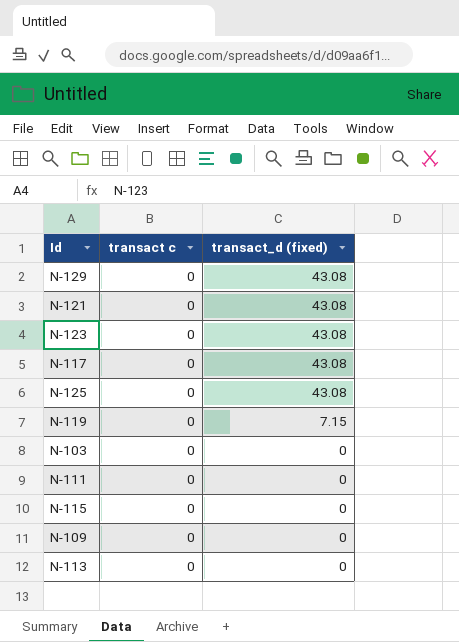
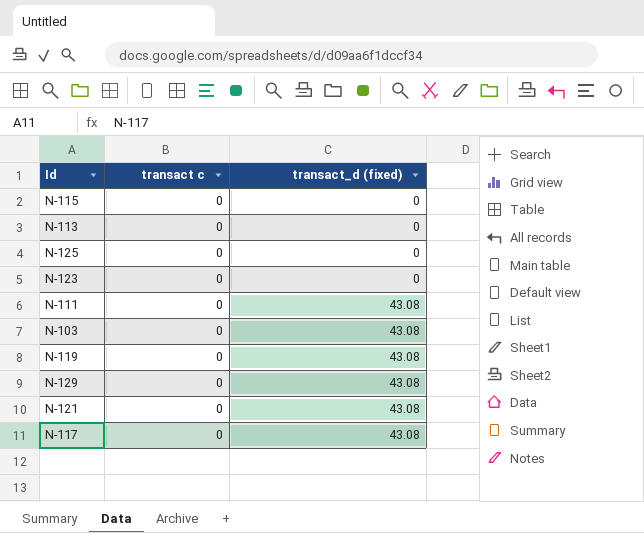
row order: transact_d (fixed) descending -> transact_d (fixed) ascending
row N-109: 0 | 0 -> none
N-125 | transact_d (fixed): 43.08 -> 0
N-123 | transact_d (fixed): 43.08 -> 0
N-111 | transact_d (fixed): 0 -> 43.08
N-103 | transact_d (fixed): 0 -> 43.08
N-119 | transact_d (fixed): 7.15 -> 43.08

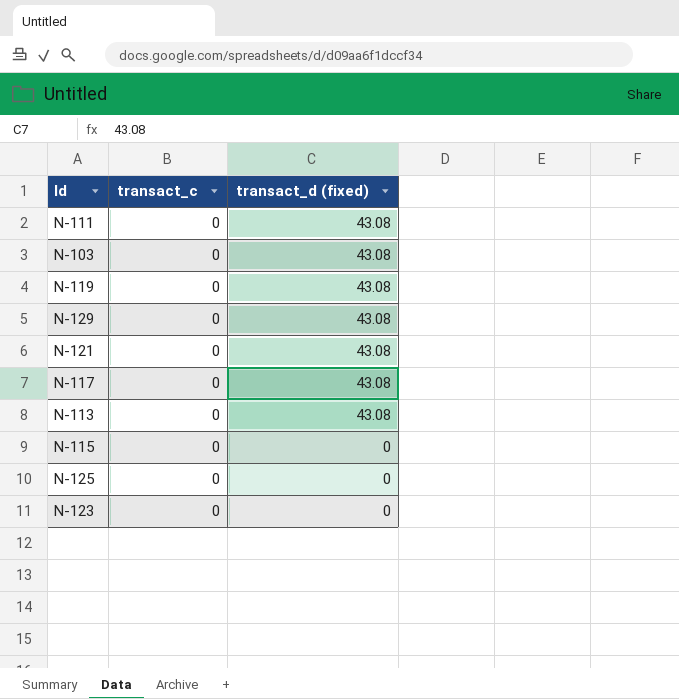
row order: transact_d (fixed) ascending -> transact_d (fixed) descending
column name: transact c -> transact_c
N-113 | transact_d (fixed): 0 -> 43.08

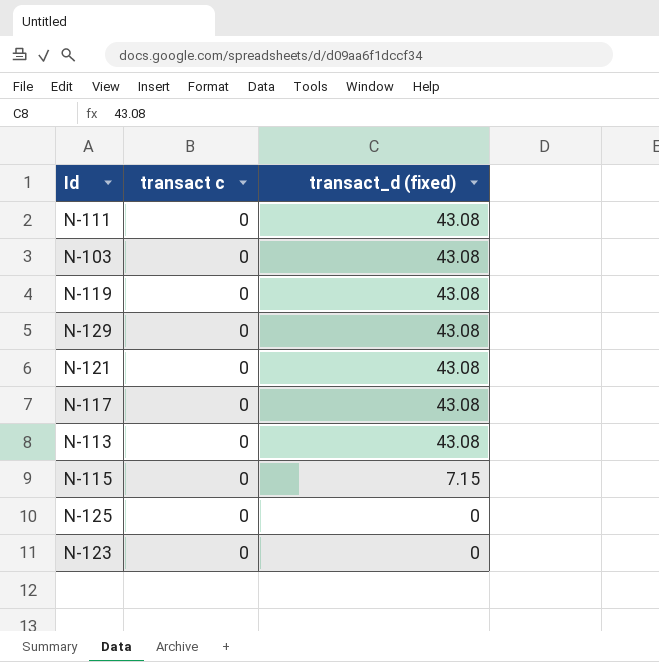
column name: transact_c -> transact c
N-115 | transact_d (fixed): 0 -> 7.15

